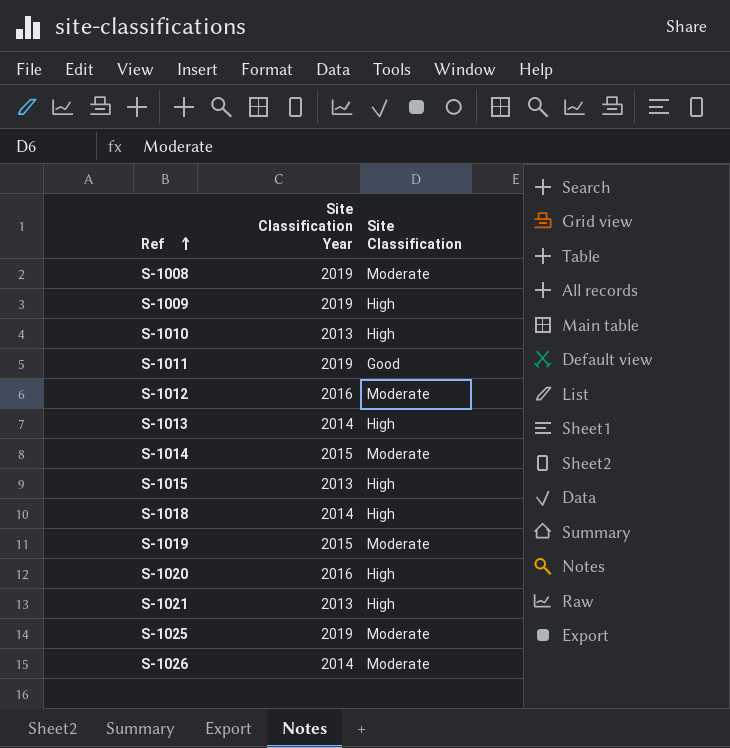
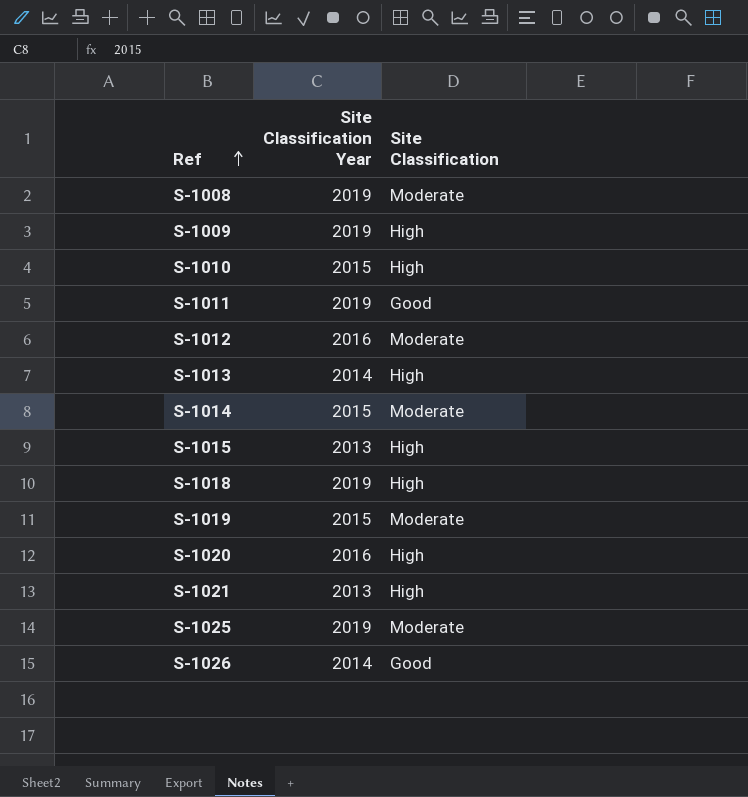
S-1010 | Site Classification Year: 2013 -> 2015
S-1018 | Site Classification Year: 2014 -> 2019
S-1026 | Site Classification: Moderate -> Good

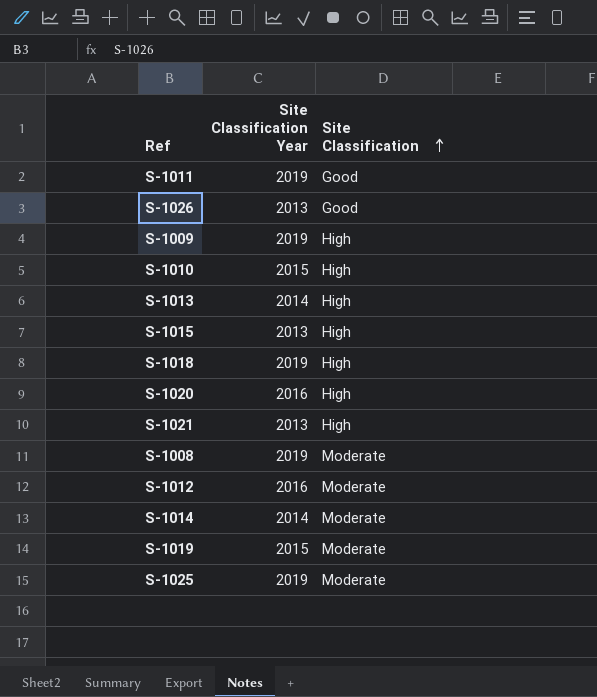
row order: Ref ascending -> Site Classification ascending
S-1026 | Site Classification Year: 2014 -> 2013
S-1014 | Site Classification Year: 2015 -> 2014

